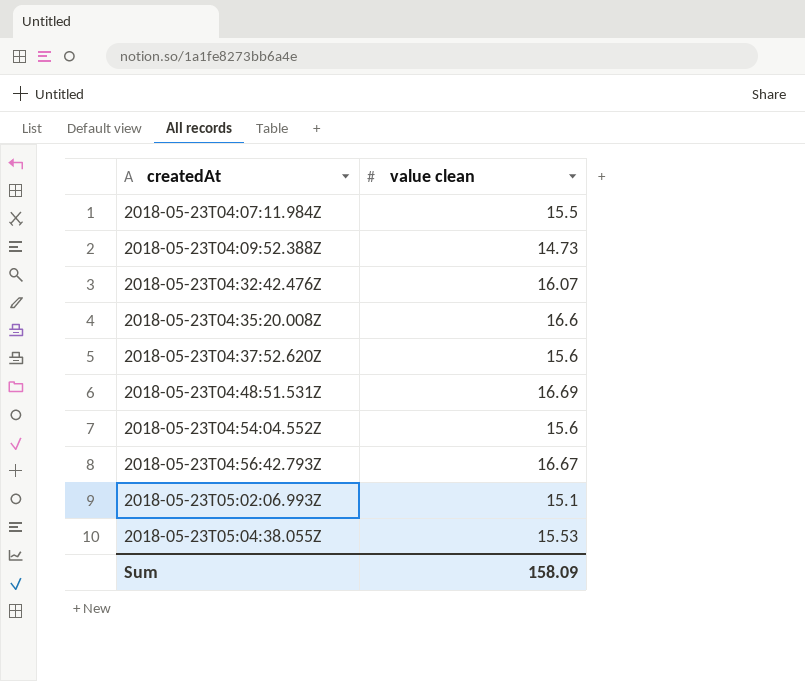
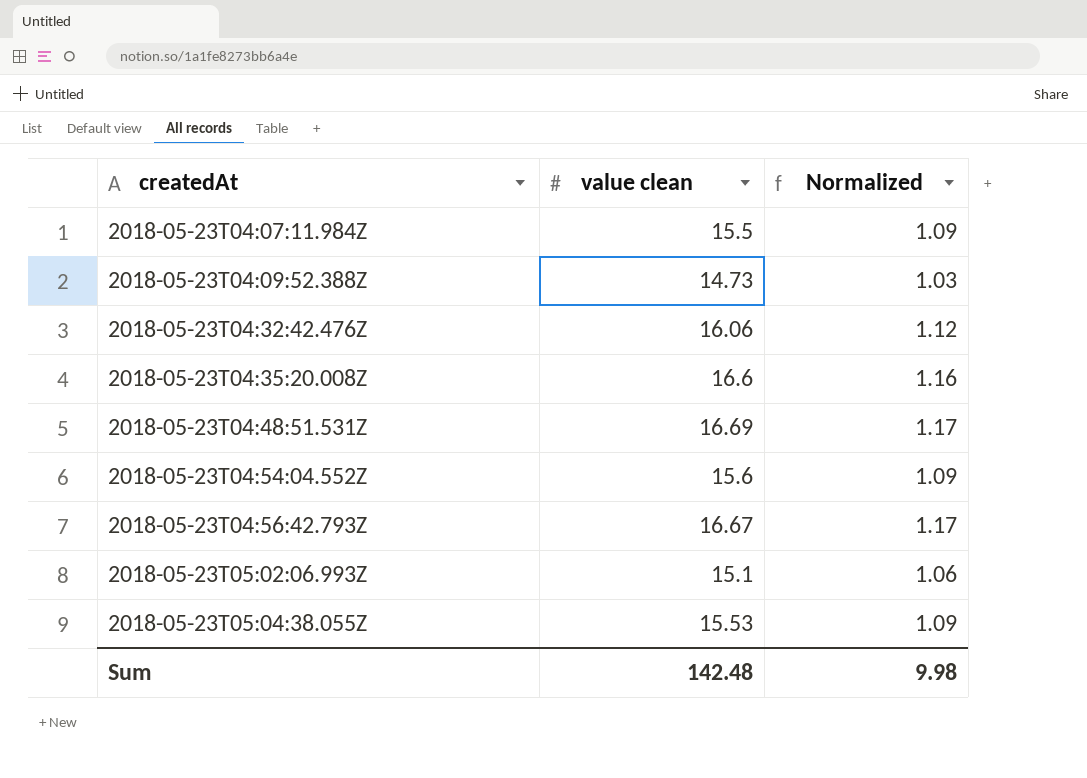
column Normalized | formula: none -> [value clean] * 0.07
row 2018-05-23T04:37:52.620Z: 15.6 -> none
2018-05-23T04:32:42.476Z | value clean: 16.07 -> 16.06
Sum | value clean: 158.09 -> 142.48

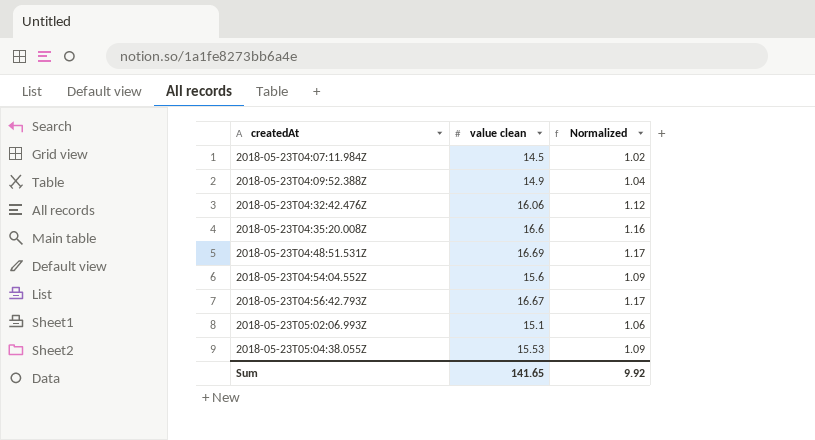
2018-05-23T04:07:11.984Z | value clean: 15.5 -> 14.5
2018-05-23T04:07:11.984Z | Normalized: 1.09 -> 1.02
2018-05-23T04:09:52.388Z | value clean: 14.73 -> 14.9
2018-05-23T04:09:52.388Z | Normalized: 1.03 -> 1.04
Sum | value clean: 142.48 -> 141.65
Sum | Normalized: 9.98 -> 9.92

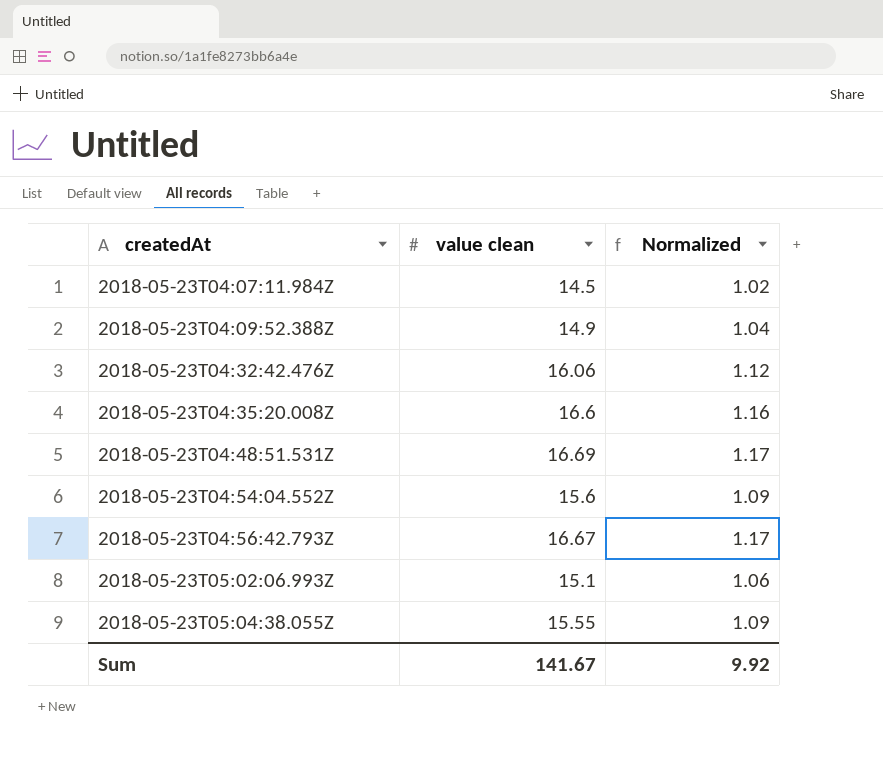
2018-05-23T05:04:38.055Z | value clean: 15.53 -> 15.55
Sum | value clean: 141.65 -> 141.67

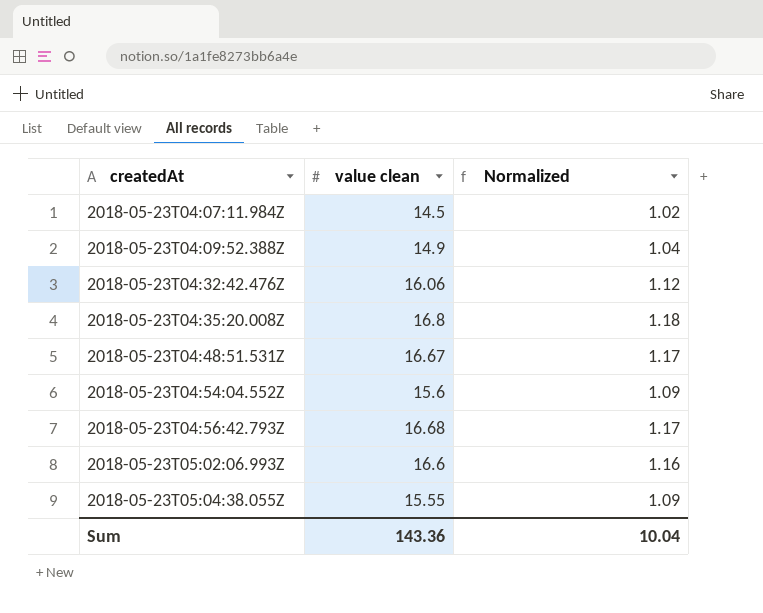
2018-05-23T04:35:20.008Z | value clean: 16.6 -> 16.8
2018-05-23T04:35:20.008Z | Normalized: 1.16 -> 1.18
2018-05-23T04:48:51.531Z | value clean: 16.69 -> 16.67
2018-05-23T04:56:42.793Z | value clean: 16.67 -> 16.68
2018-05-23T05:02:06.993Z | value clean: 15.1 -> 16.6
2018-05-23T05:02:06.993Z | Normalized: 1.06 -> 1.16
Sum | value clean: 141.67 -> 143.36
Sum | Normalized: 9.92 -> 10.04

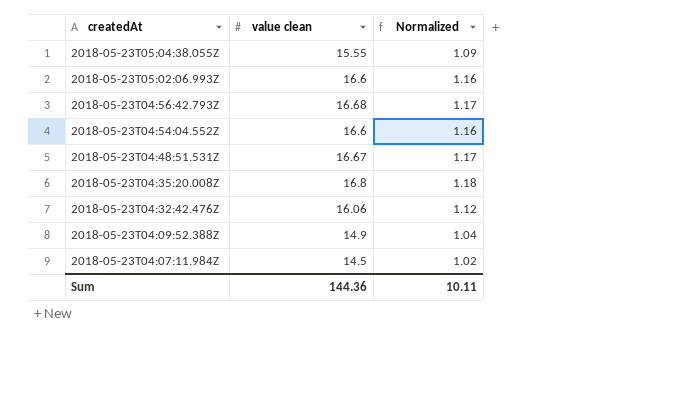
row order: createdAt ascending -> createdAt descending
2018-05-23T04:54:04.552Z | value clean: 15.6 -> 16.6
2018-05-23T04:54:04.552Z | Normalized: 1.09 -> 1.16
Sum | value clean: 143.36 -> 144.36
Sum | Normalized: 10.04 -> 10.11

